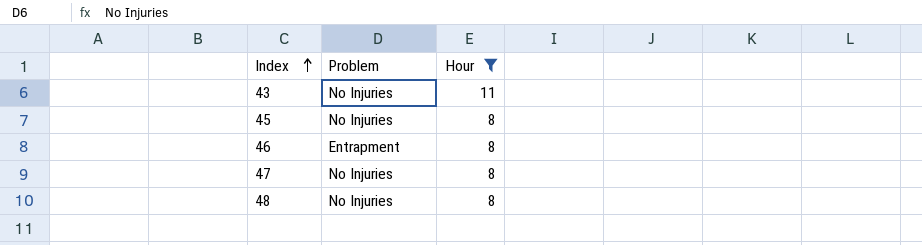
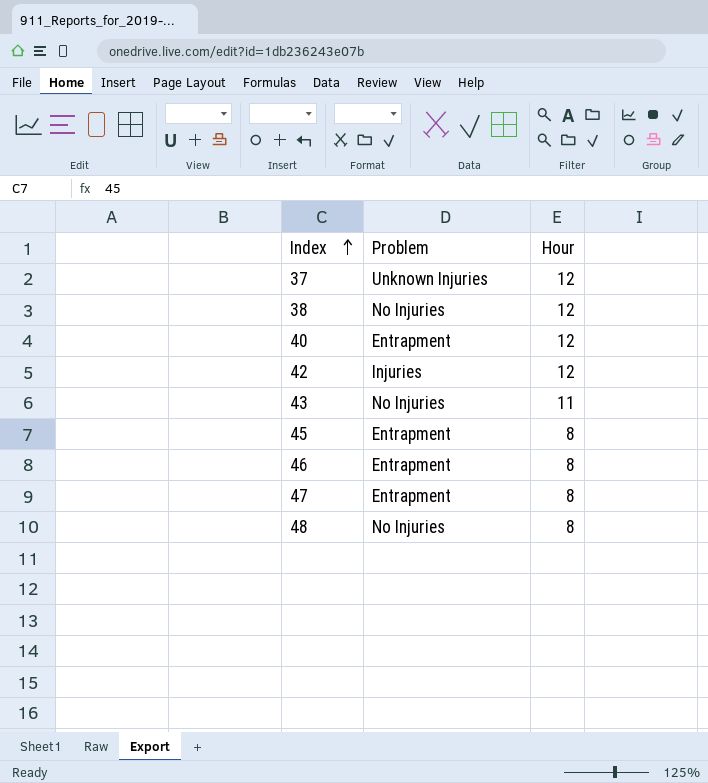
filter: Hour != 12 -> none
45 | Problem: No Injuries -> Entrapment
47 | Problem: No Injuries -> Entrapment

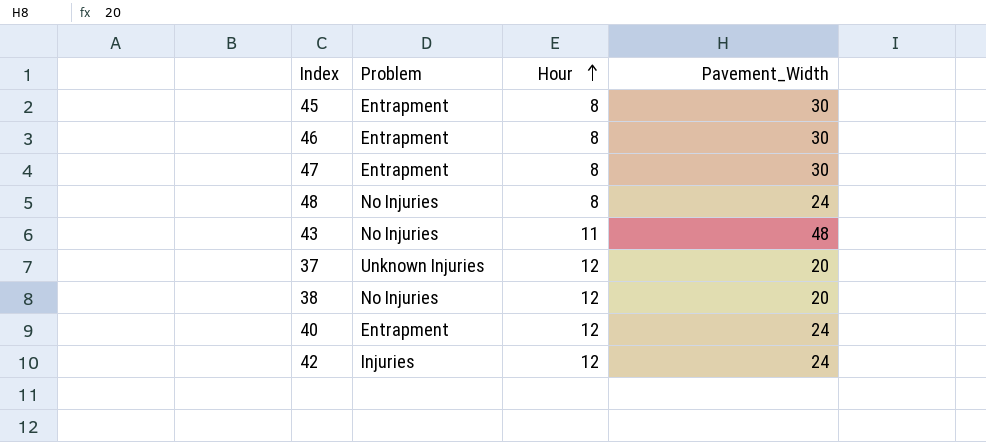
row order: Index ascending -> Hour ascending
column Pavement_Width | position: none -> 4

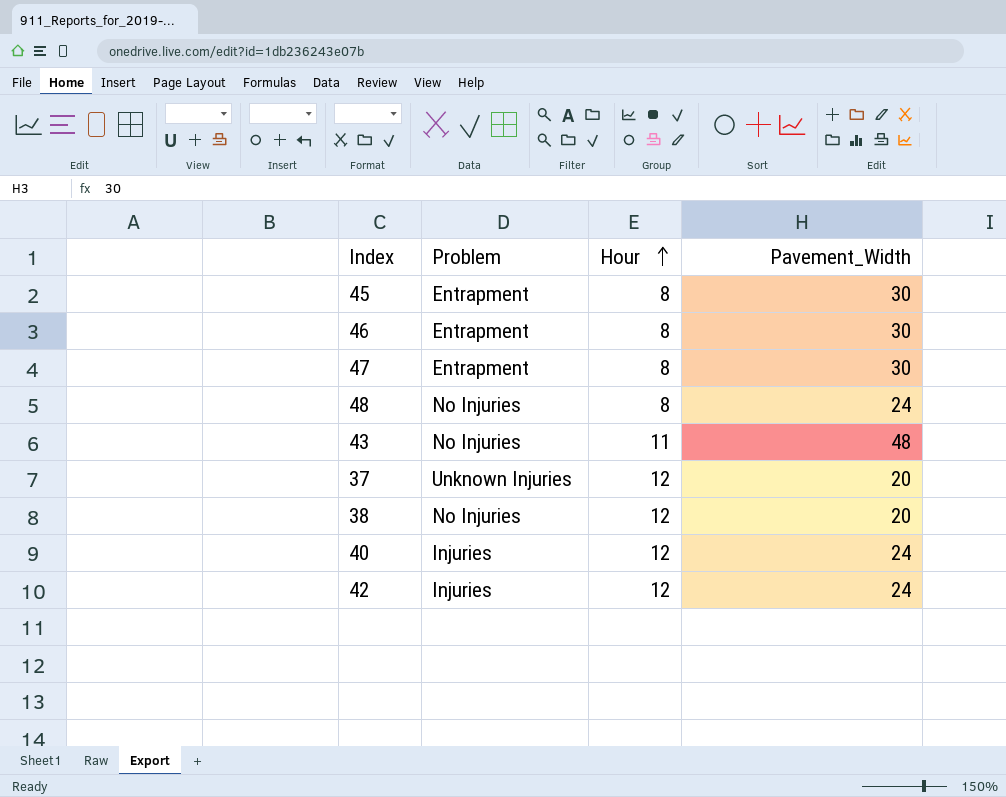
40 | Problem: Entrapment -> Injuries

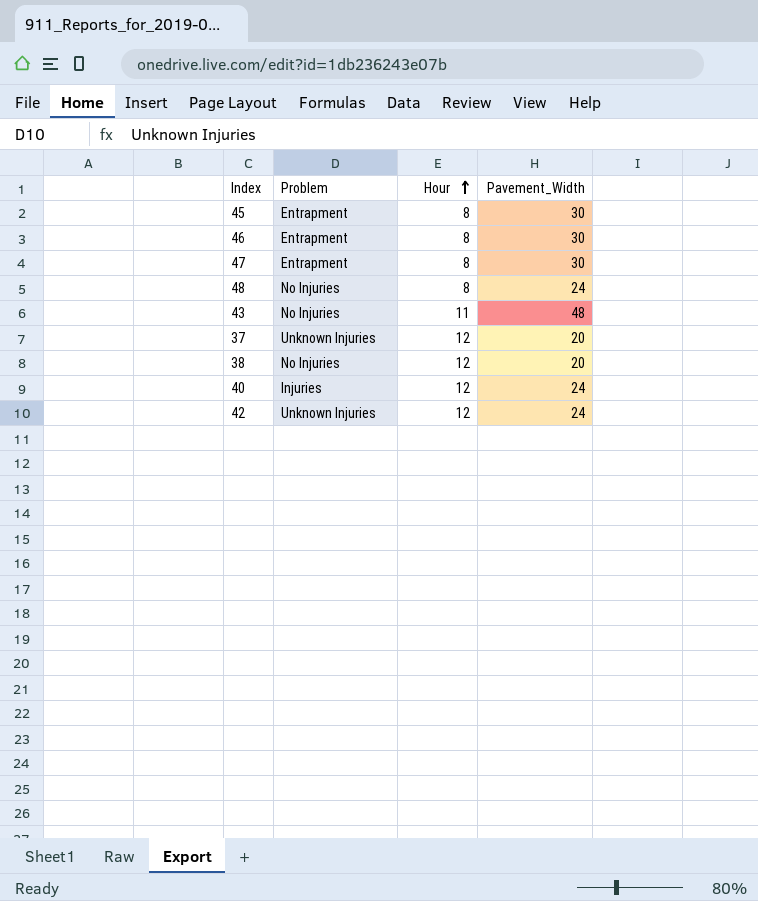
42 | Problem: Injuries -> Unknown Injuries

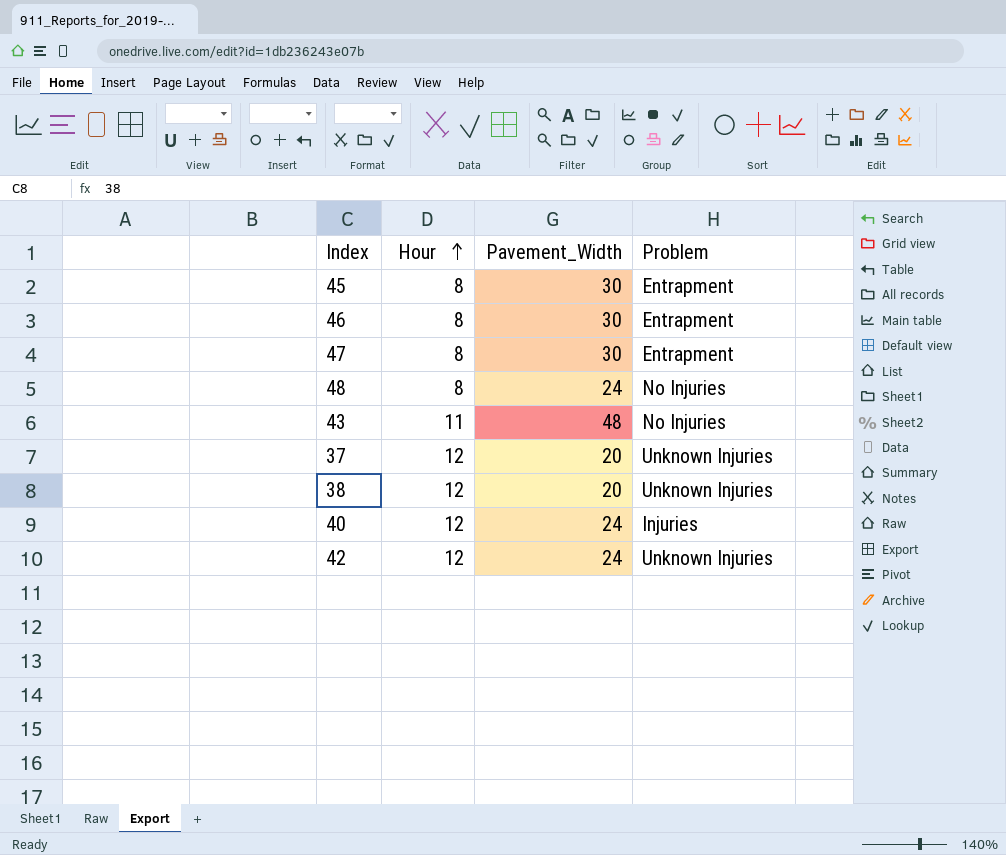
column Problem | position: 2 -> 4
38 | Problem: No Injuries -> Unknown Injuries

